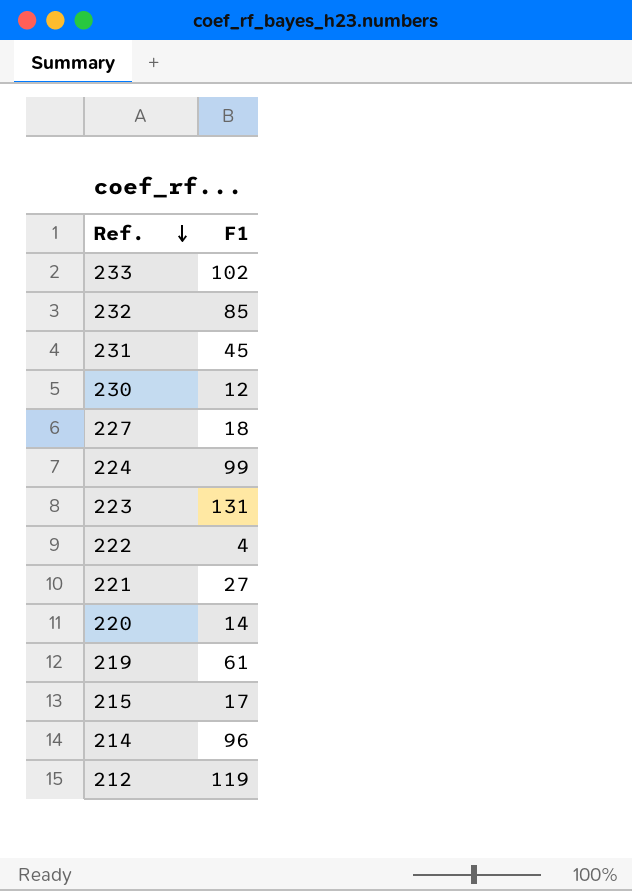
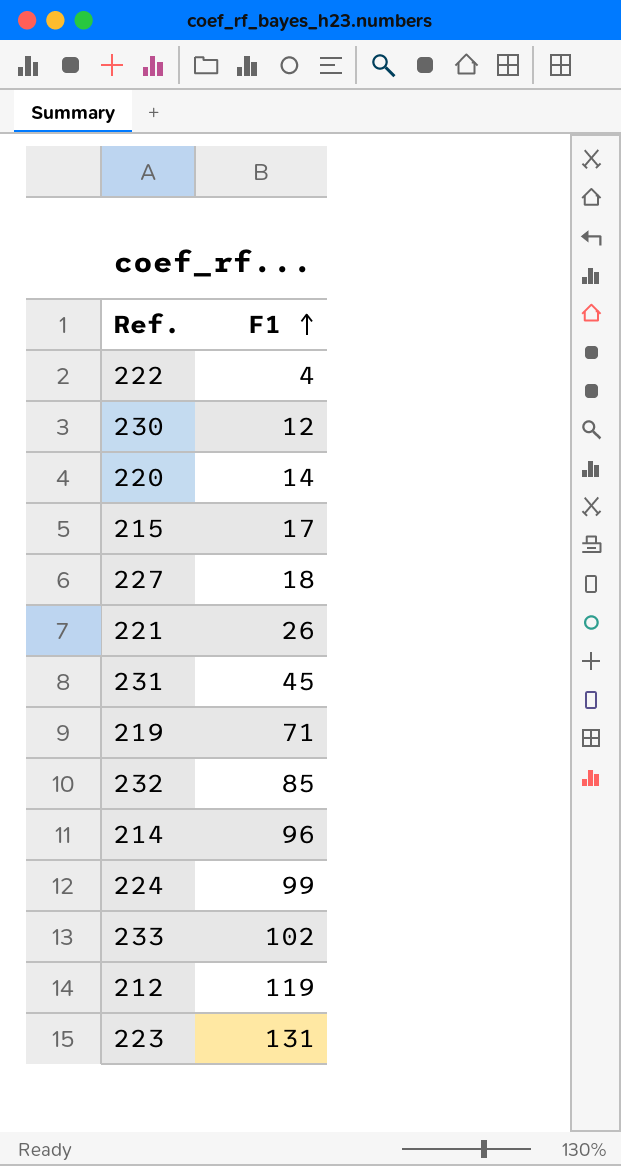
row order: Ref. descending -> F1 ascending
221 | F1: 27 -> 26
219 | F1: 61 -> 71

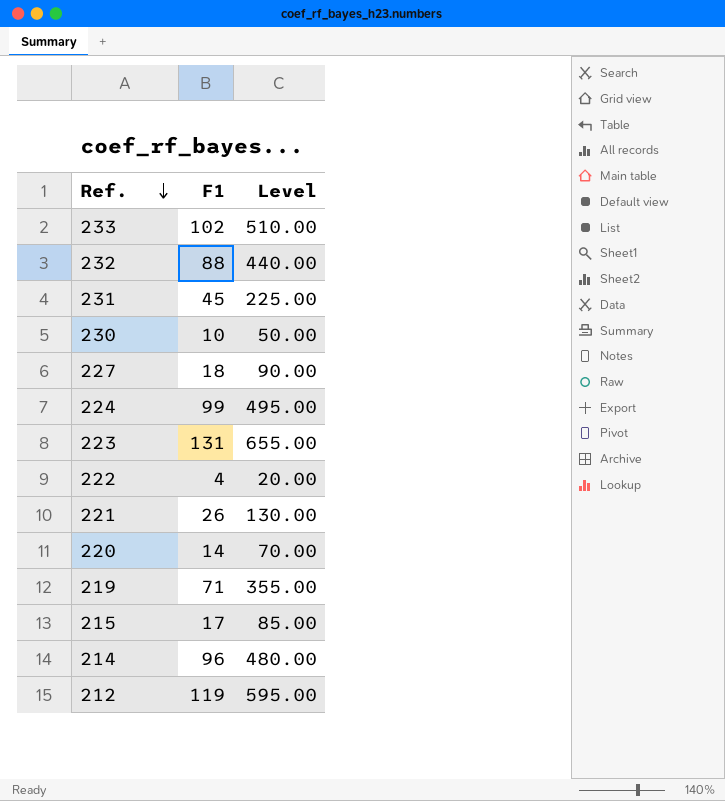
row order: F1 ascending -> Ref. descending
column Level | formula: none -> [F1] * 5
232 | F1: 85 -> 88
230 | F1: 12 -> 10

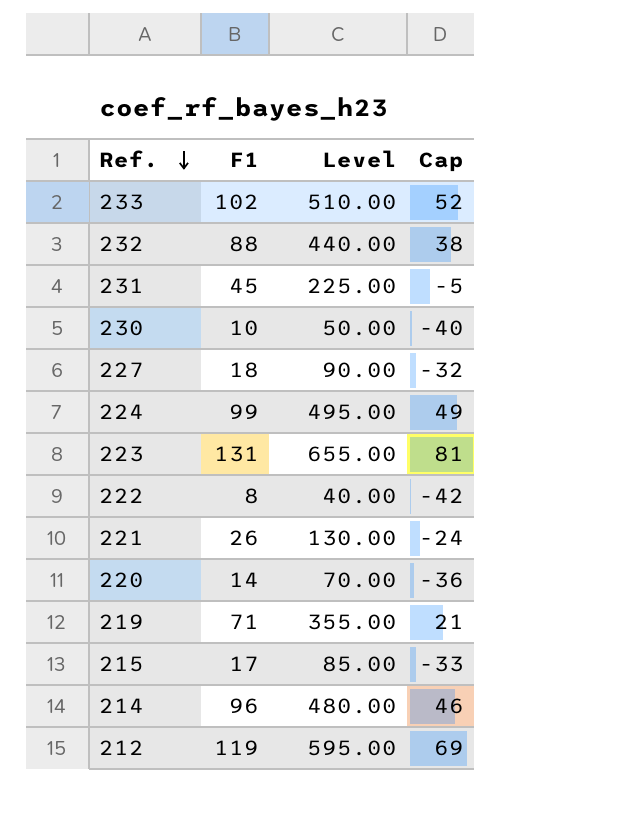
column Cap | formula: none -> [F1] - 50
222 | F1: 4 -> 8
222 | Level: 20.00 -> 40.00

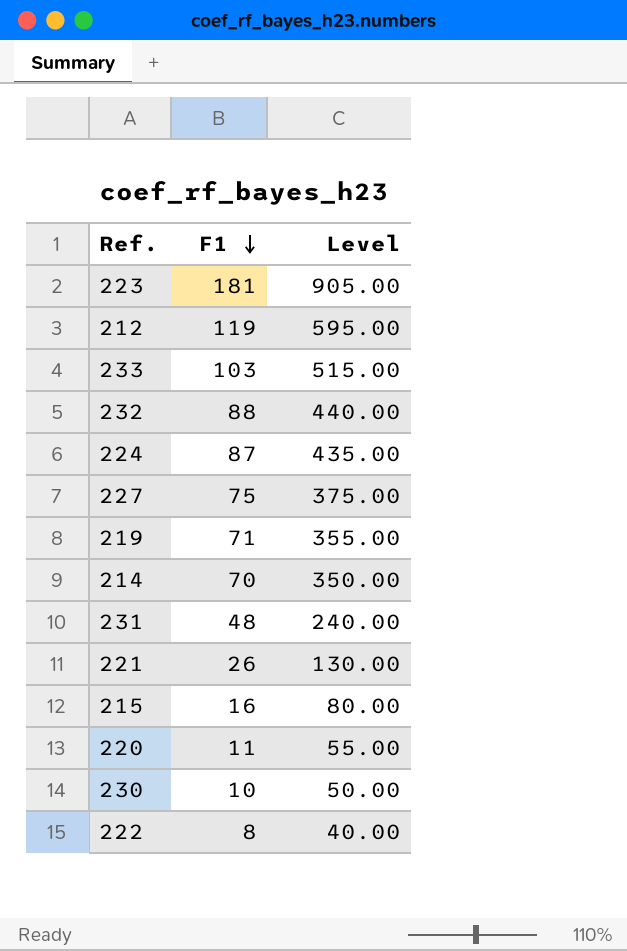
row order: Ref. descending -> F1 descending
column Cap | formula: [F1] - 50 -> none
223 | F1: 131 -> 181
223 | Level: 655.00 -> 905.00
233 | F1: 102 -> 103
233 | Level: 510.00 -> 515.00
224 | F1: 99 -> 87
224 | Level: 495.00 -> 435.00
227 | F1: 18 -> 75
227 | Level: 90.00 -> 375.00
214 | F1: 96 -> 70
214 | Level: 480.00 -> 350.00
231 | F1: 45 -> 48
231 | Level: 225.00 -> 240.00
215 | F1: 17 -> 16
215 | Level: 85.00 -> 80.00
220 | F1: 14 -> 11
220 | Level: 70.00 -> 55.00

